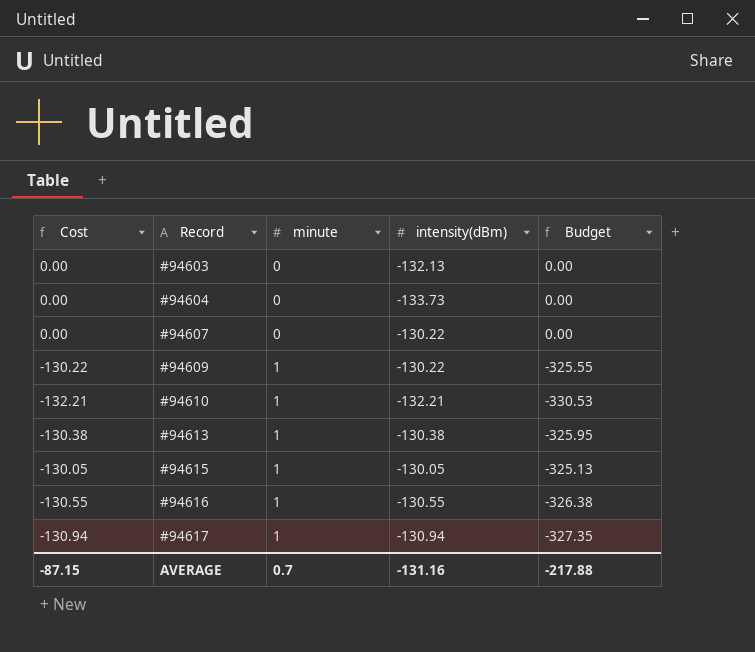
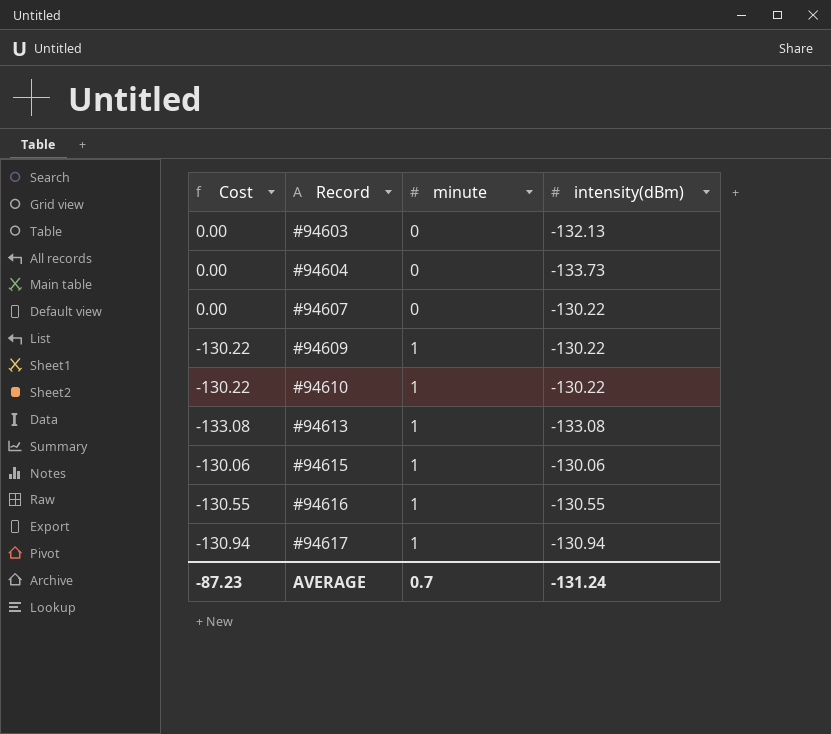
column Budget | formula: [Cost] * 2.5 -> none
#94610 | Cost: -132.21 -> -130.22
#94610 | intensity(dBm): -132.21 -> -130.22
#94613 | Cost: -130.38 -> -133.08
#94613 | intensity(dBm): -130.38 -> -133.08
#94615 | Cost: -130.05 -> -130.06
#94615 | intensity(dBm): -130.05 -> -130.06
AVERAGE | Cost: -87.15 -> -87.23
AVERAGE | intensity(dBm): -131.16 -> -131.24

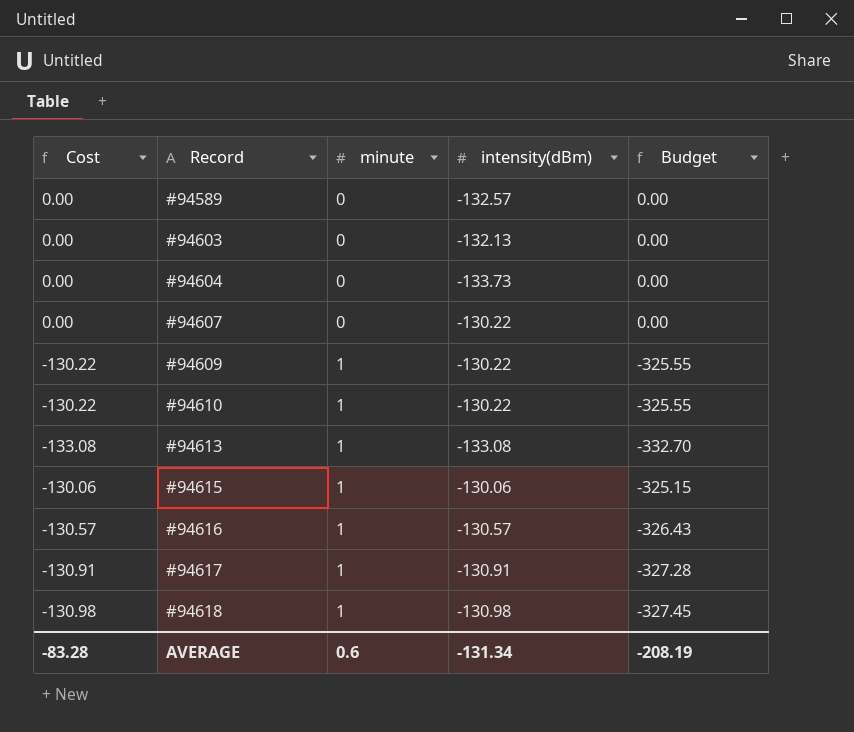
column Budget | formula: none -> [Cost] * 2.5
row #94589: none -> 0.00 | 0 | -132.57 | 0.00
#94616 | Cost: -130.55 -> -130.57
#94616 | intensity(dBm): -130.55 -> -130.57
#94617 | Cost: -130.94 -> -130.91
#94617 | intensity(dBm): -130.94 -> -130.91
row #94618: none -> -130.98 | 1 | -130.98 | -327.45
AVERAGE | Cost: -87.23 -> -83.28
AVERAGE | minute: 0.7 -> 0.6
AVERAGE | intensity(dBm): -131.24 -> -131.34

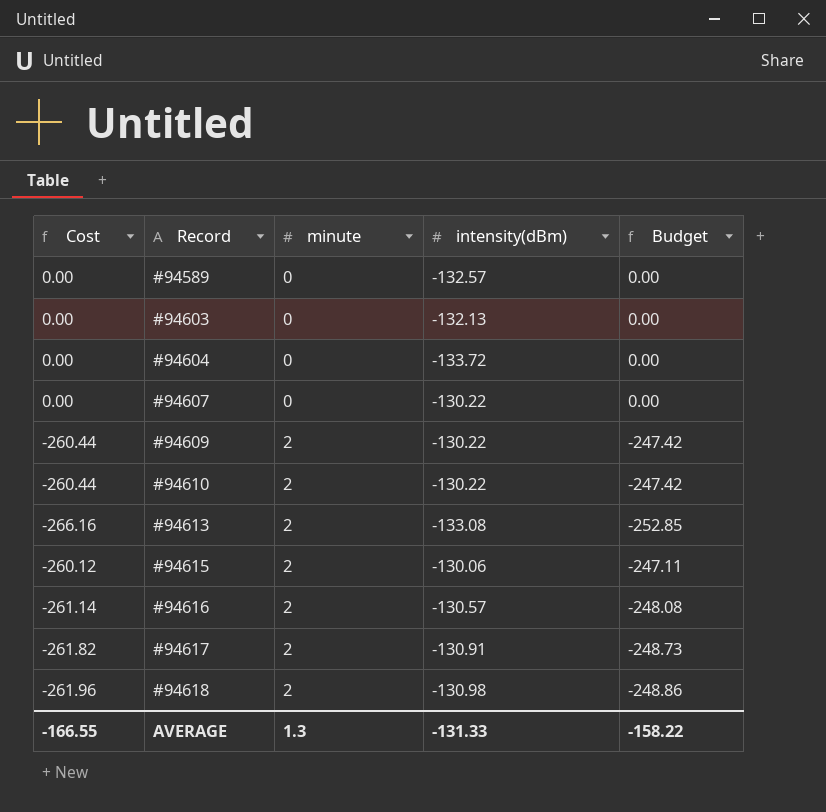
column Budget | formula: [Cost] * 2.5 -> [Cost] * 0.95
#94604 | intensity(dBm): -133.73 -> -133.72
#94609 | Cost: -130.22 -> -260.44
#94609 | minute: 1 -> 2
#94610 | Cost: -130.22 -> -260.44
#94610 | minute: 1 -> 2
#94613 | Cost: -133.08 -> -266.16
#94613 | minute: 1 -> 2
#94615 | Cost: -130.06 -> -260.12
#94615 | minute: 1 -> 2
#94616 | Cost: -130.57 -> -261.14
#94616 | minute: 1 -> 2
#94617 | Cost: -130.91 -> -261.82
#94617 | minute: 1 -> 2
#94618 | Cost: -130.98 -> -261.96
#94618 | minute: 1 -> 2
AVERAGE | Cost: -83.28 -> -166.55
AVERAGE | minute: 0.6 -> 1.3
AVERAGE | intensity(dBm): -131.34 -> -131.33
AVERAGE | Budget: -208.19 -> -158.22

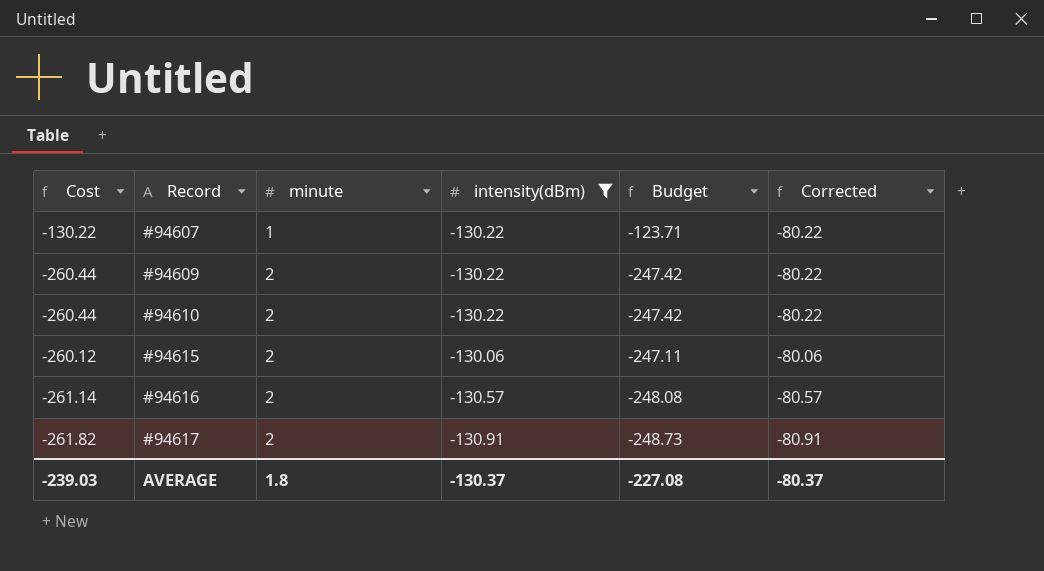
filter: none -> intensity(dBm) >= -130.91
column Corrected | formula: none -> [intensity(dBm)] + 50
#94607 | Cost: 0.00 -> -130.22
#94607 | minute: 0 -> 1
#94607 | Budget: 0.00 -> -123.71
AVERAGE | Cost: -166.55 -> -239.03
AVERAGE | minute: 1.3 -> 1.8
AVERAGE | intensity(dBm): -131.33 -> -130.37
AVERAGE | Budget: -158.22 -> -227.08

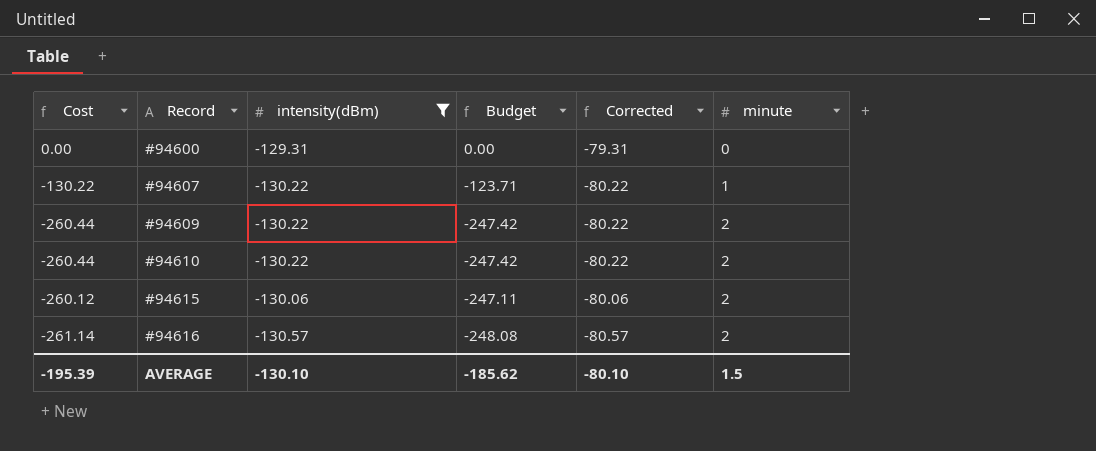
column minute | position: 3 -> 6
row #94617: -261.82 | 2 | -130.91 | -248.73 | -80.91 -> none
row #94600: none -> 0.00 | -129.31 | 0.00 | -79.31 | 0
AVERAGE | Cost: -239.03 -> -195.39
AVERAGE | intensity(dBm): -130.37 -> -130.10
AVERAGE | Budget: -227.08 -> -185.62
AVERAGE | Corrected: -80.37 -> -80.10
AVERAGE | minute: 1.8 -> 1.5

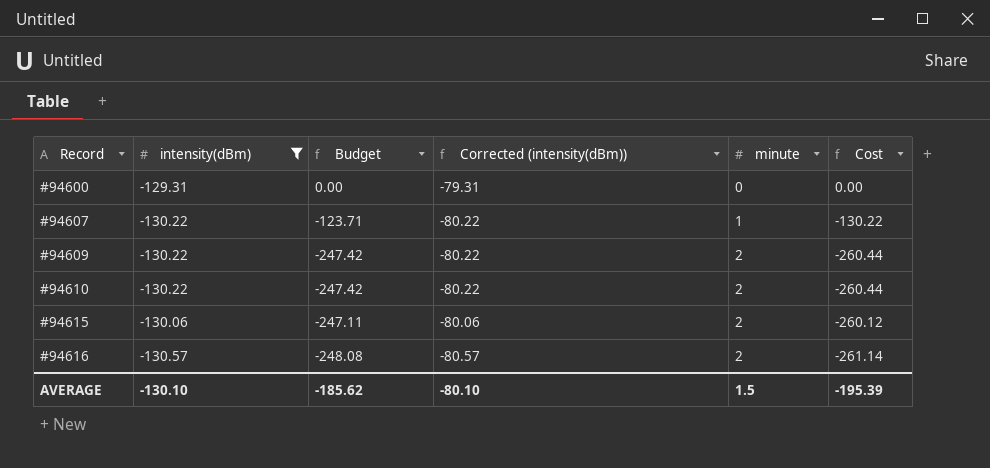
column name: Corrected -> Corrected (intensity(dBm))
column Cost | position: 1 -> 6

